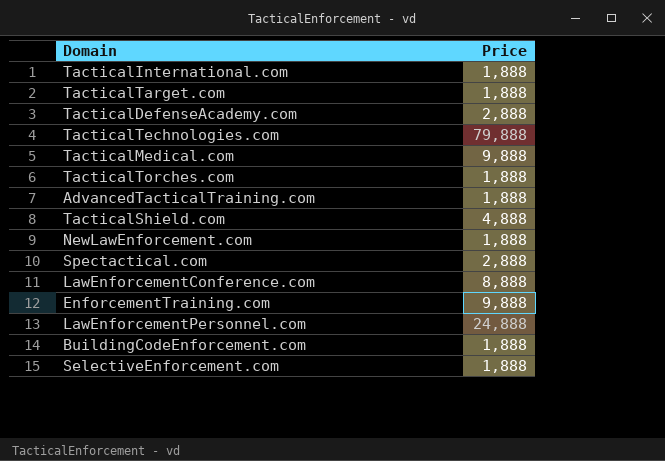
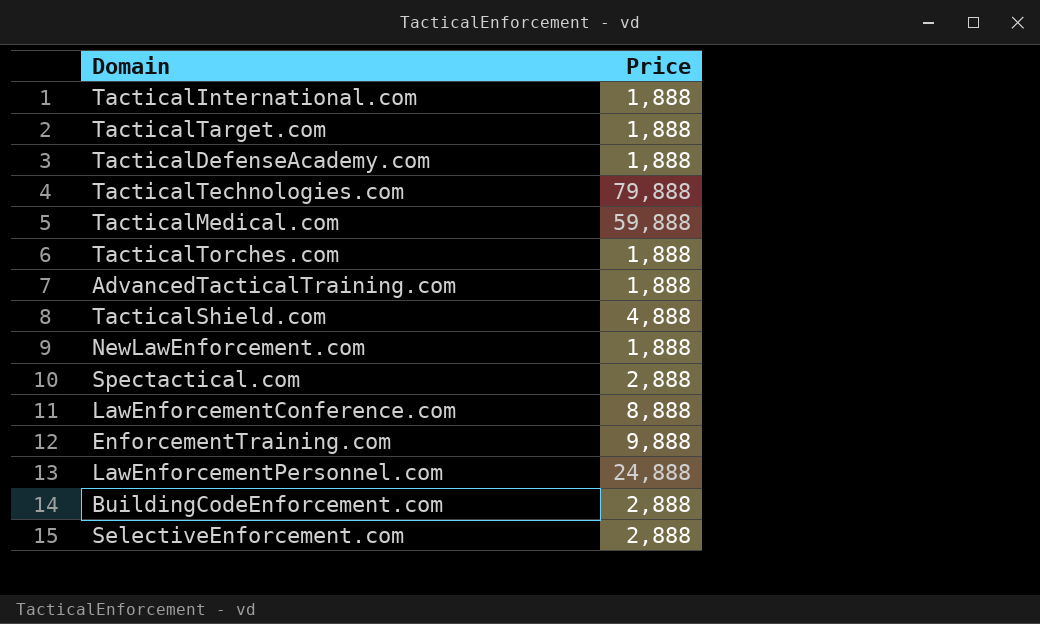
TacticalDefenseAcademy.com | Price: 2,888 -> 1,888
TacticalMedical.com | Price: 9,888 -> 59,888
BuildingCodeEnforcement.com | Price: 1,888 -> 2,888
SelectiveEnforcement.com | Price: 1,888 -> 2,888

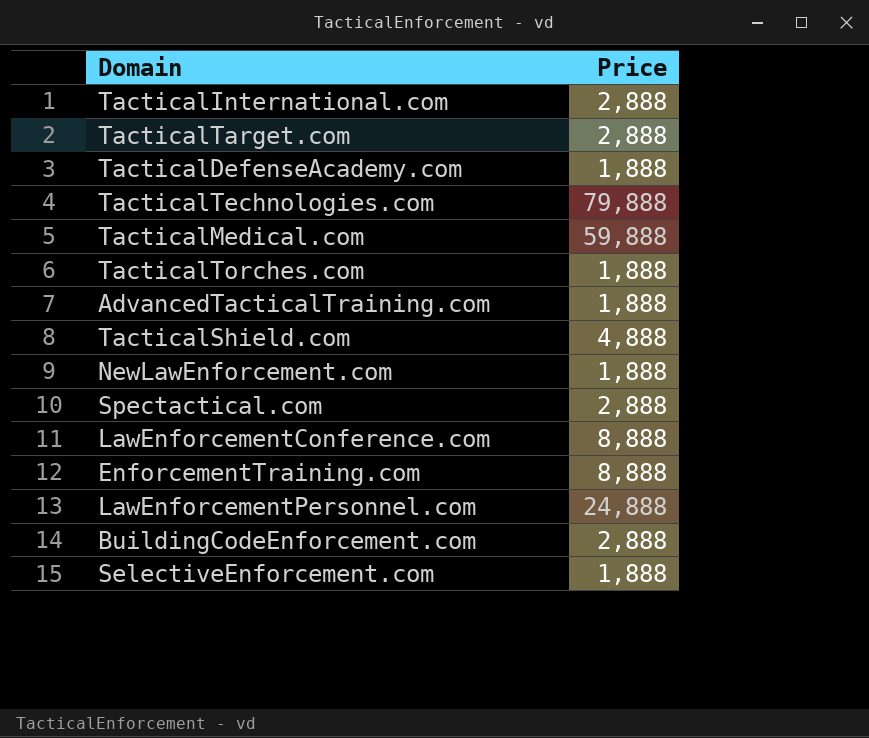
TacticalInternational.com | Price: 1,888 -> 2,888
TacticalTarget.com | Price: 1,888 -> 2,888
EnforcementTraining.com | Price: 9,888 -> 8,888
SelectiveEnforcement.com | Price: 2,888 -> 1,888

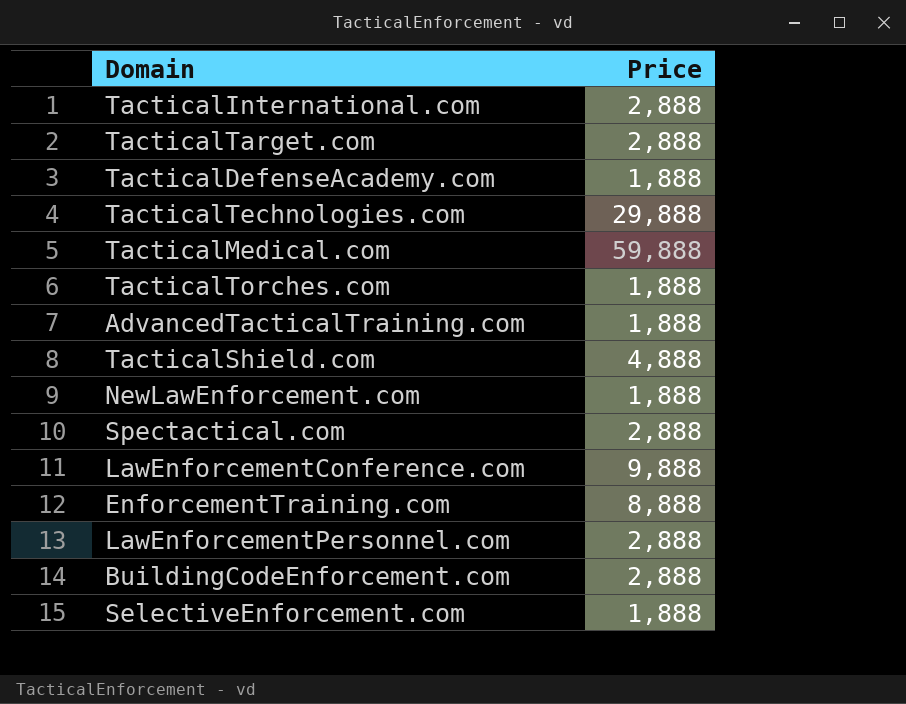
TacticalTechnologies.com | Price: 79,888 -> 29,888
LawEnforcementConference.com | Price: 8,888 -> 9,888
LawEnforcementPersonnel.com | Price: 24,888 -> 2,888

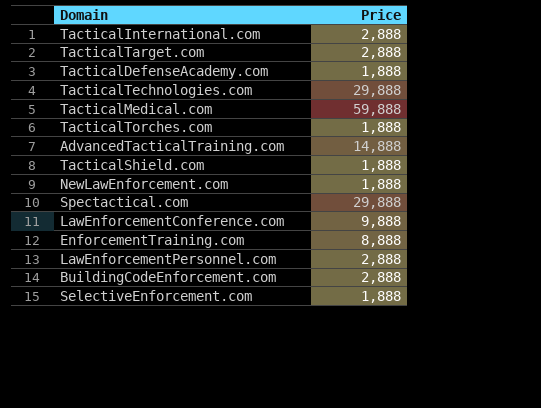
AdvancedTacticalTraining.com | Price: 1,888 -> 14,888
TacticalShield.com | Price: 4,888 -> 1,888
Spectactical.com | Price: 2,888 -> 29,888

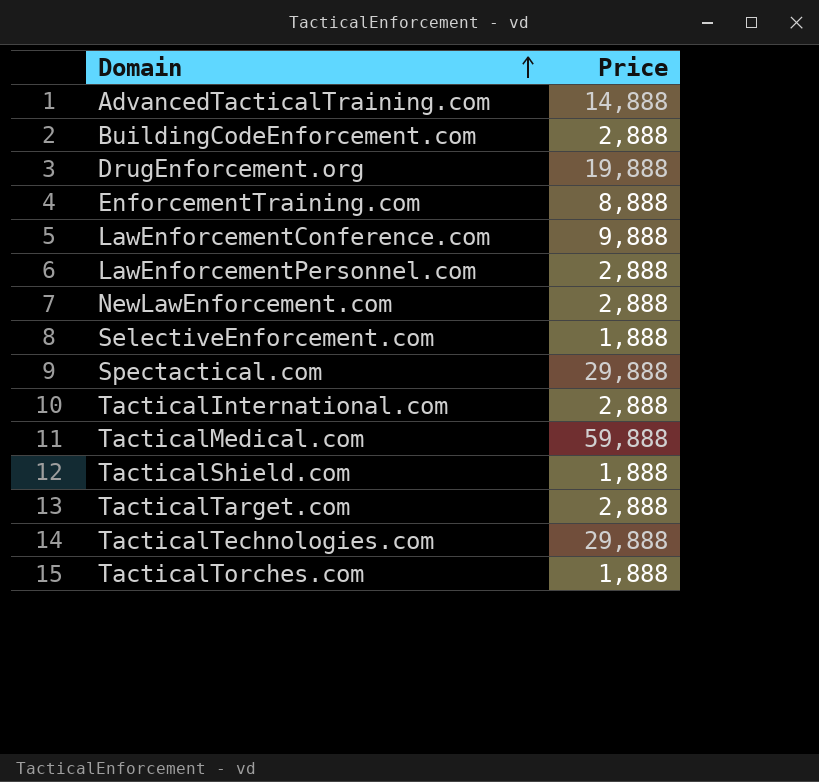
row order: none -> Domain ascending
row TacticalDefenseAcademy.com: 1,888 -> none
row DrugEnforcement.org: none -> 19,888
NewLawEnforcement.com | Price: 1,888 -> 2,888

